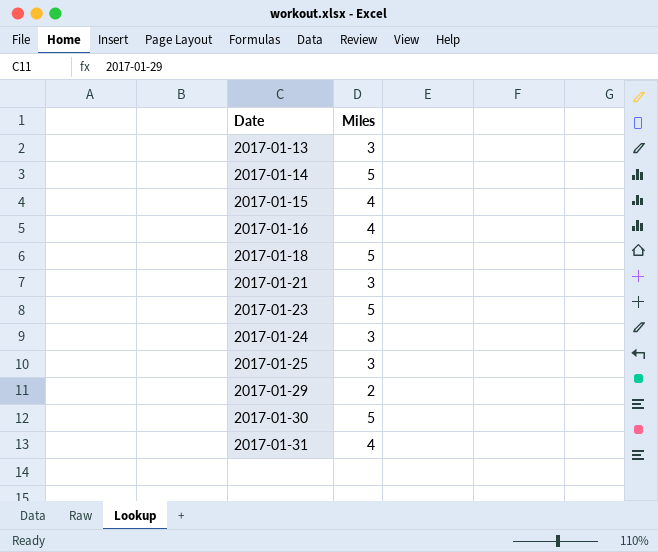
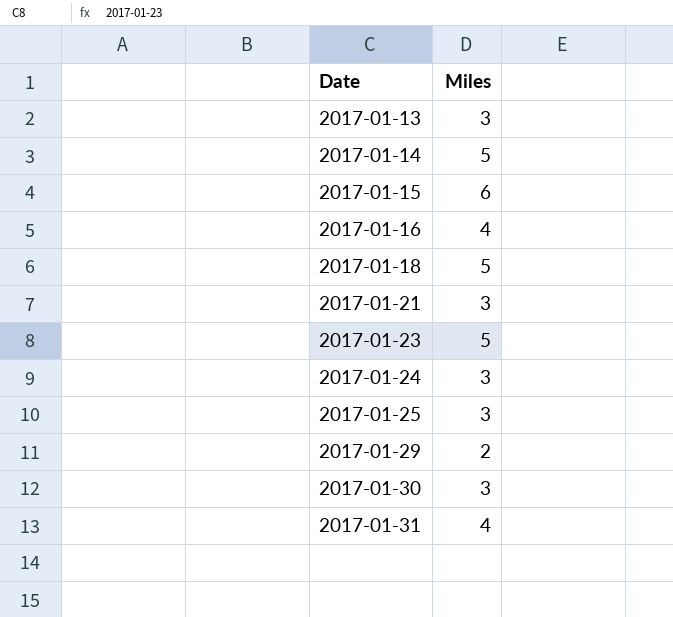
2017-01-15 | Miles: 4 -> 6
2017-01-30 | Miles: 5 -> 3

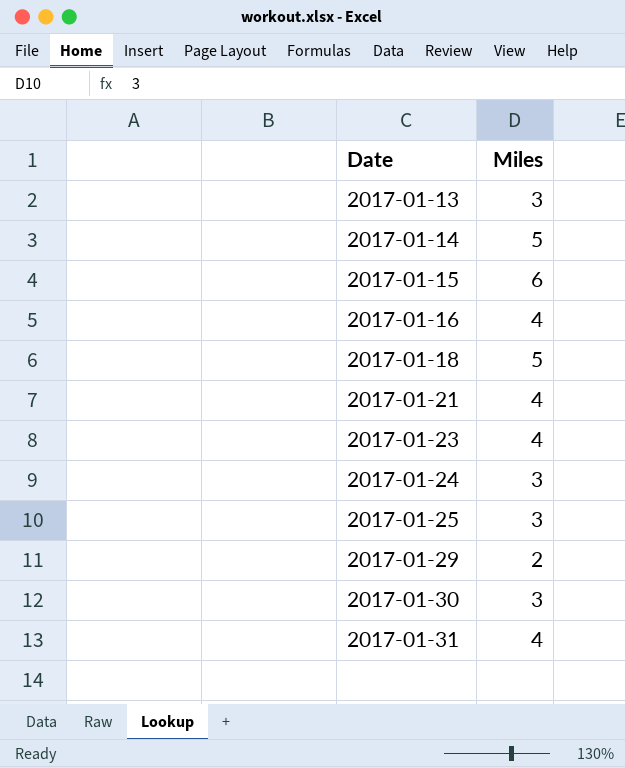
2017-01-21 | Miles: 3 -> 4
2017-01-23 | Miles: 5 -> 4

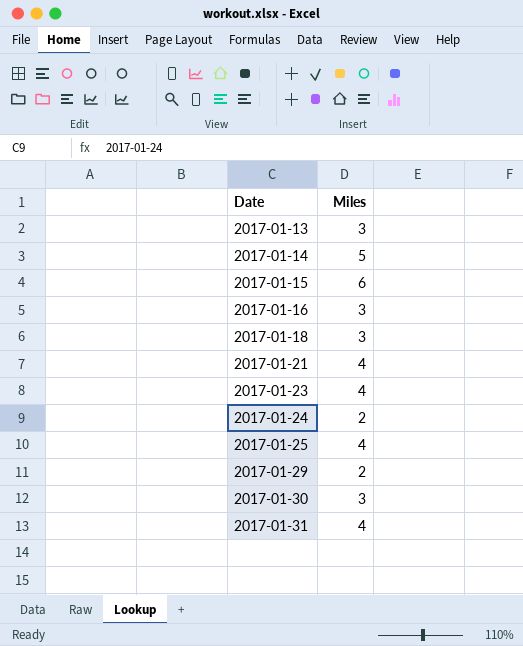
2017-01-16 | Miles: 4 -> 3
2017-01-18 | Miles: 5 -> 3
2017-01-24 | Miles: 3 -> 2
2017-01-25 | Miles: 3 -> 4

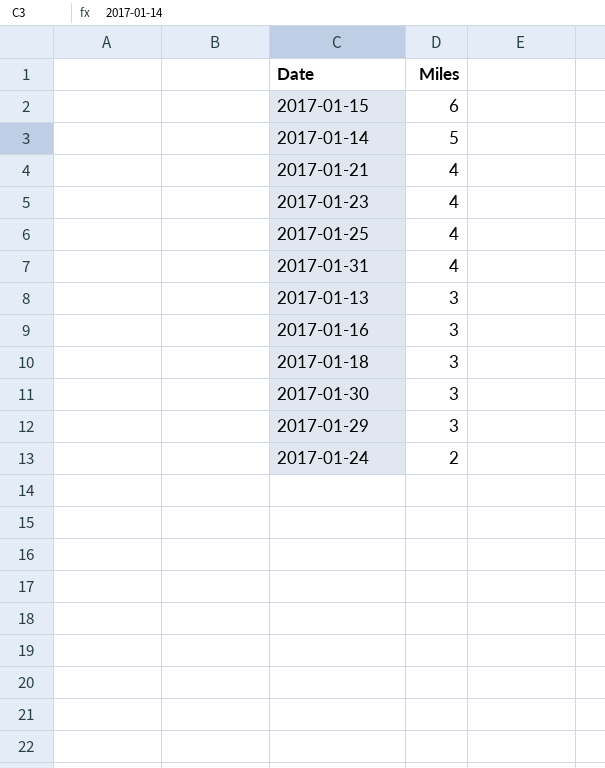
row order: Date ascending -> Miles descending
2017-01-29 | Miles: 2 -> 3

